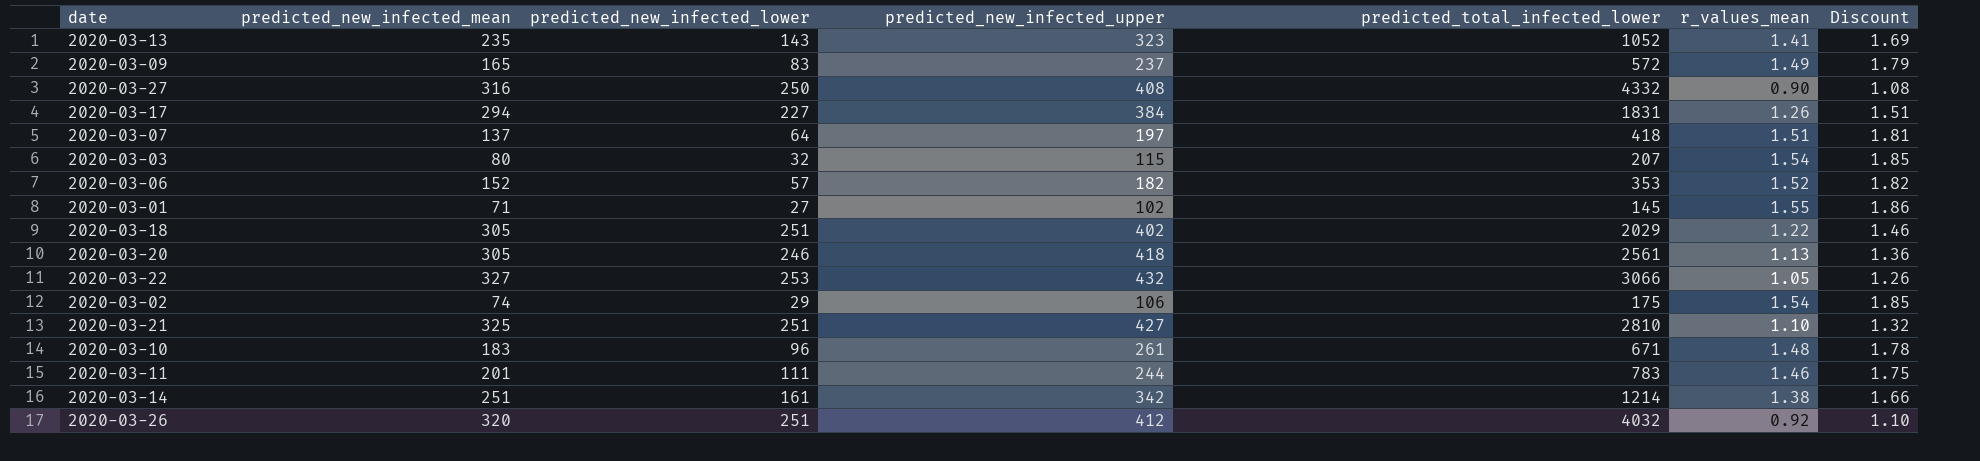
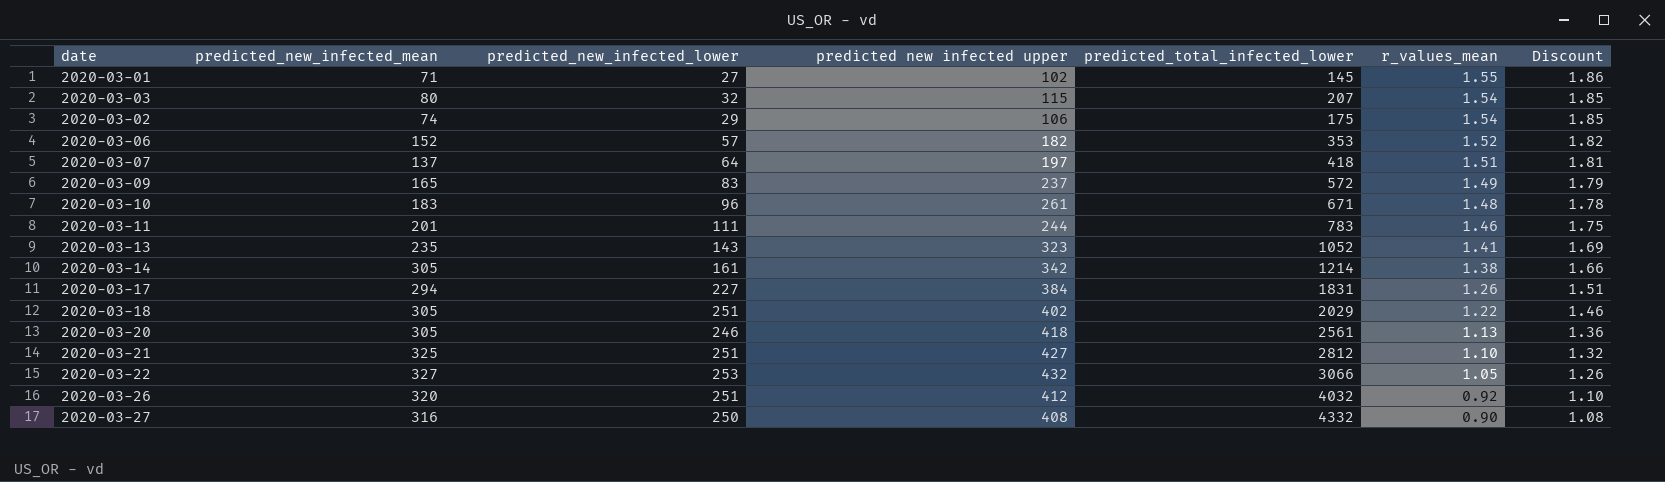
row order: none -> r_values_mean descending
column name: predicted_new_infected_upper -> predicted new infected upper
2020-03-14 | predicted_new_infected_mean: 251 -> 305
2020-03-21 | predicted_total_infected_lower: 2810 -> 2812

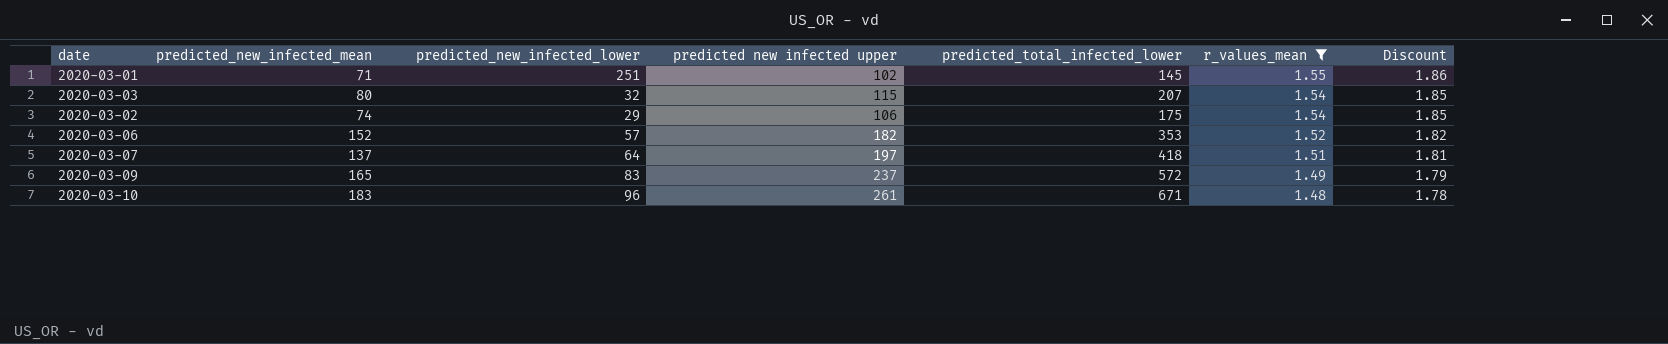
filter: none -> r_values_mean >= 1.48
2020-03-01 | predicted_new_infected_lower: 27 -> 251

